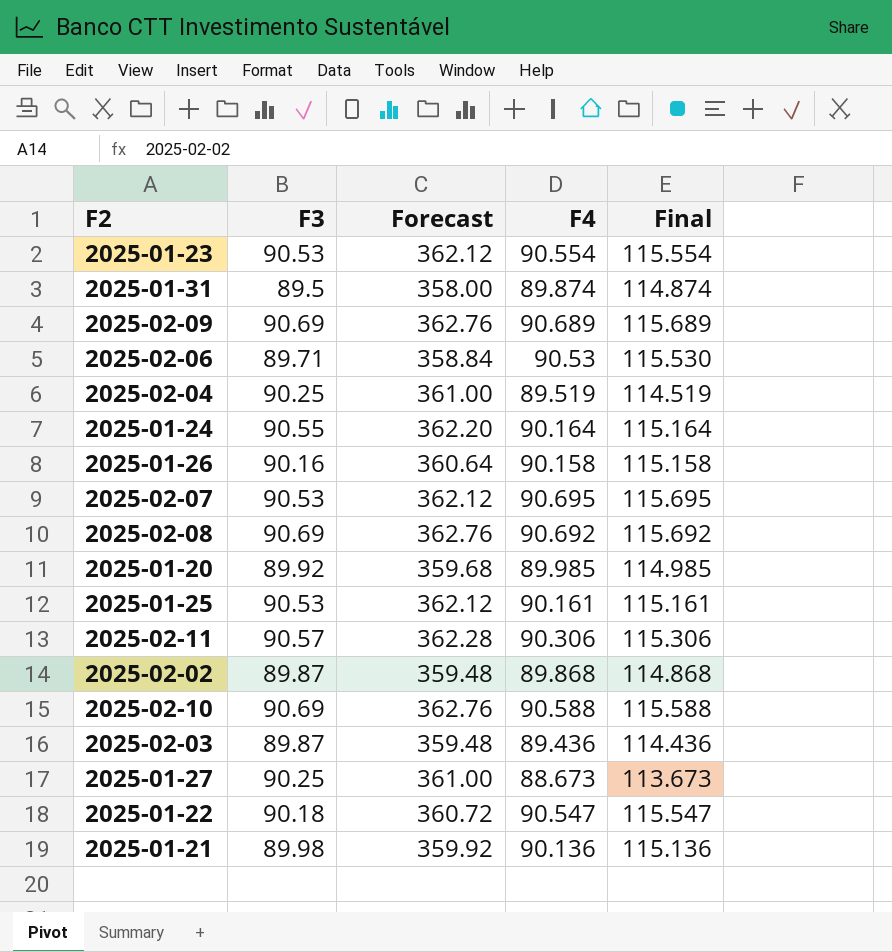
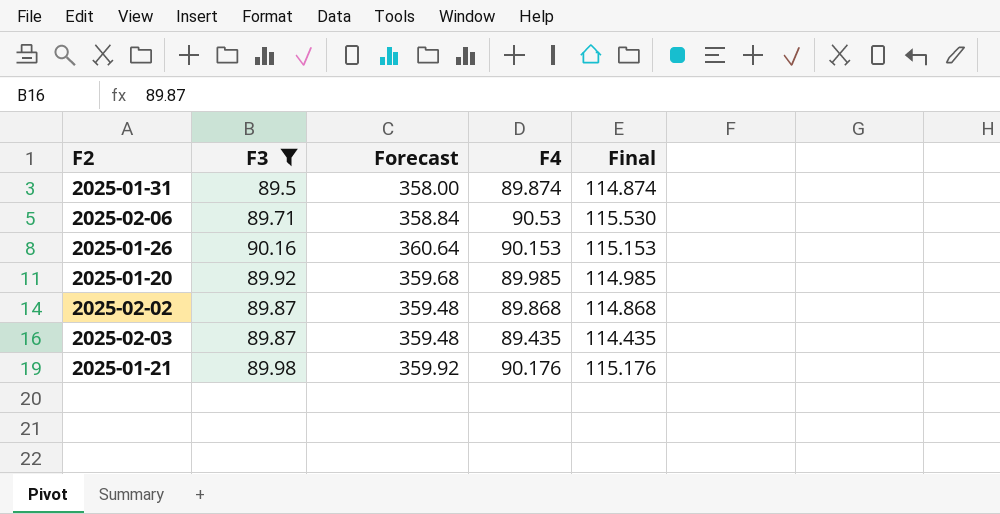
filter: none -> F3 <= 90.16
2025-01-26 | F4: 90.158 -> 90.153
2025-01-26 | Final: 115.158 -> 115.153
2025-02-03 | F4: 89.436 -> 89.435
2025-02-03 | Final: 114.436 -> 114.435
2025-01-21 | F4: 90.136 -> 90.176
2025-01-21 | Final: 115.136 -> 115.176

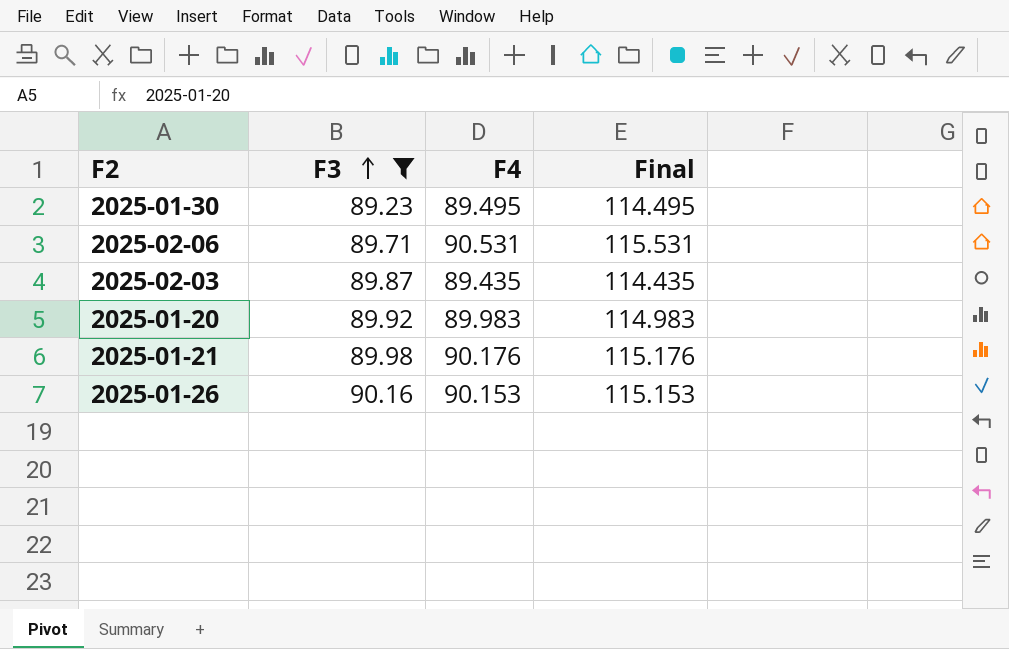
row order: none -> F3 ascending
column Forecast | formula: [F3] * 4 -> none
row 2025-01-31: 89.5 | 358.00 | 89.874 | 114.874 -> none
row 2025-02-02: 89.87 | 359.48 | 89.868 | 114.868 -> none
row 2025-01-30: none -> 89.23 | 89.495 | 114.495
2025-02-06 | F4: 90.53 -> 90.531
2025-02-06 | Final: 115.530 -> 115.531
2025-01-20 | F4: 89.985 -> 89.983
2025-01-20 | Final: 114.985 -> 114.983

